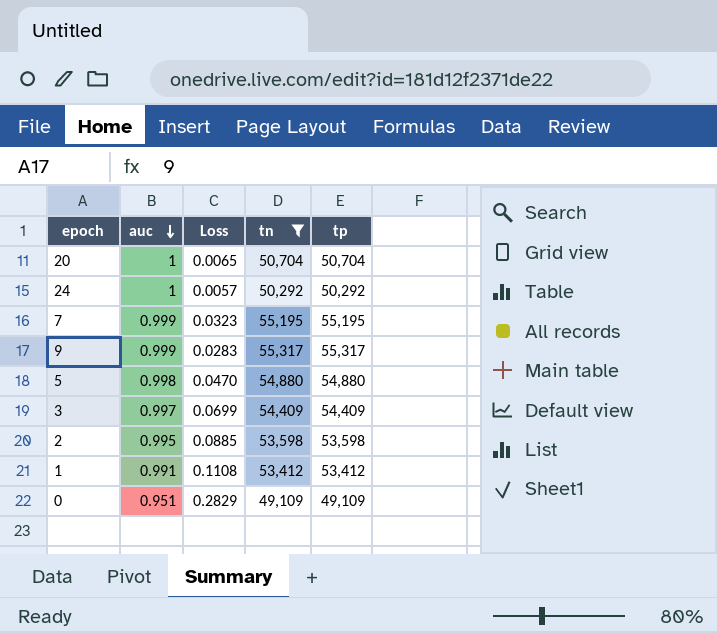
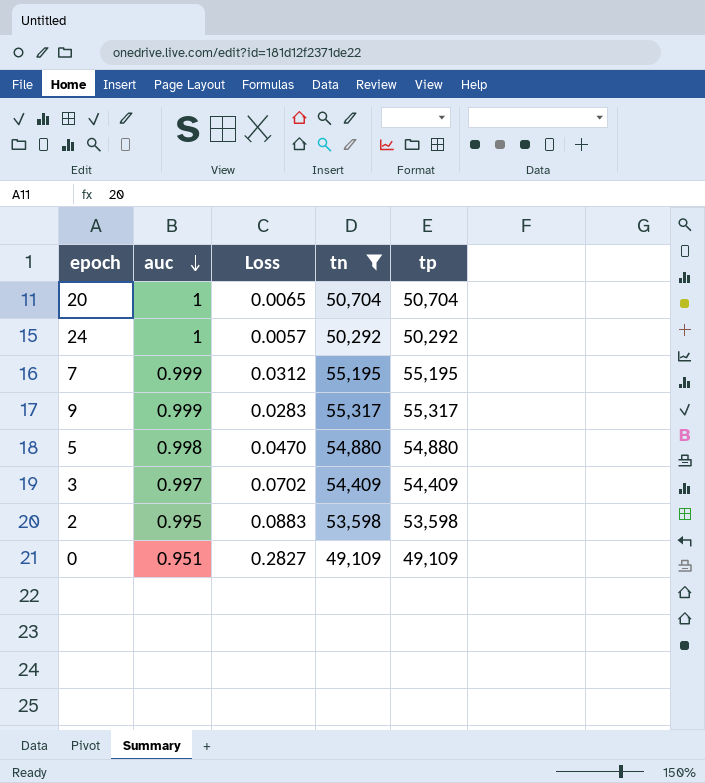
row 1: 0.991 | 0.1108 | 53,412 | 53,412 -> none
7 | Loss: 0.0323 -> 0.0312
3 | Loss: 0.0699 -> 0.0702
2 | Loss: 0.0885 -> 0.0883
0 | Loss: 0.2829 -> 0.2827

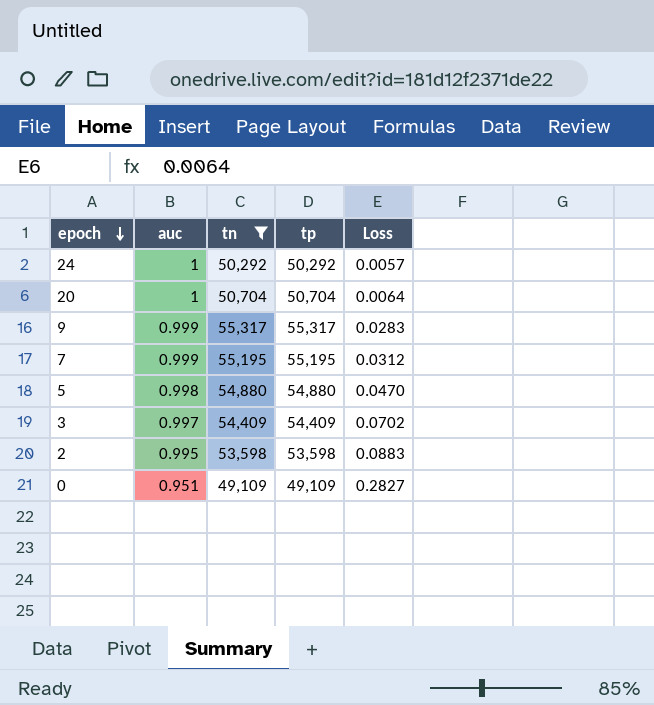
row order: auc descending -> epoch descending
column Loss | position: 3 -> 5
20 | Loss: 0.0065 -> 0.0064

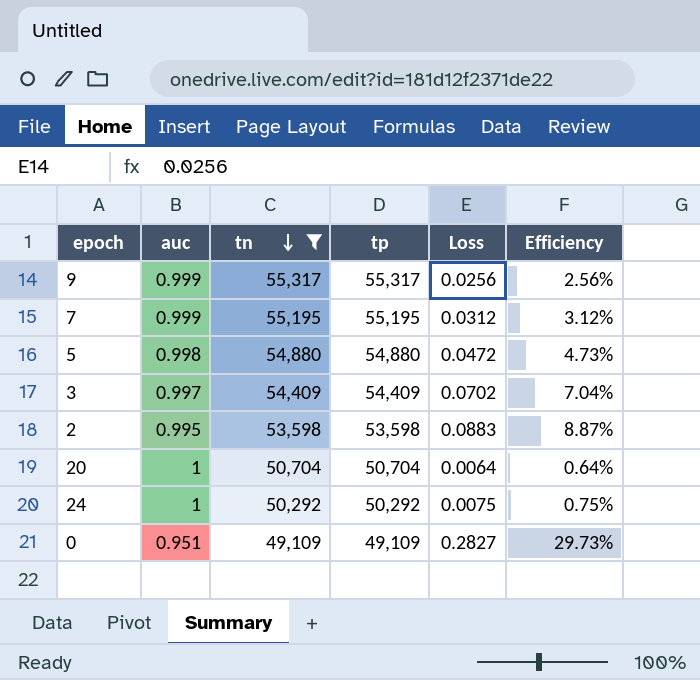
row order: epoch descending -> tn descending
column Efficiency | formula: none -> [Loss] / [auc]
9 | Loss: 0.0283 -> 0.0256
5 | Loss: 0.0470 -> 0.0472
24 | Loss: 0.0057 -> 0.0075

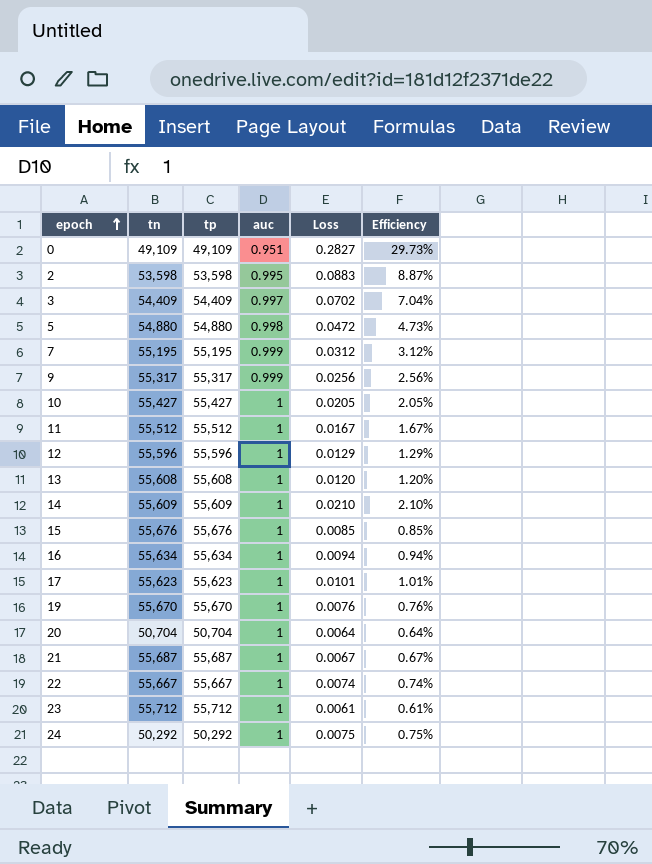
filter: tn <= 55,317 -> none
row order: tn descending -> epoch ascending
column auc | position: 2 -> 4

